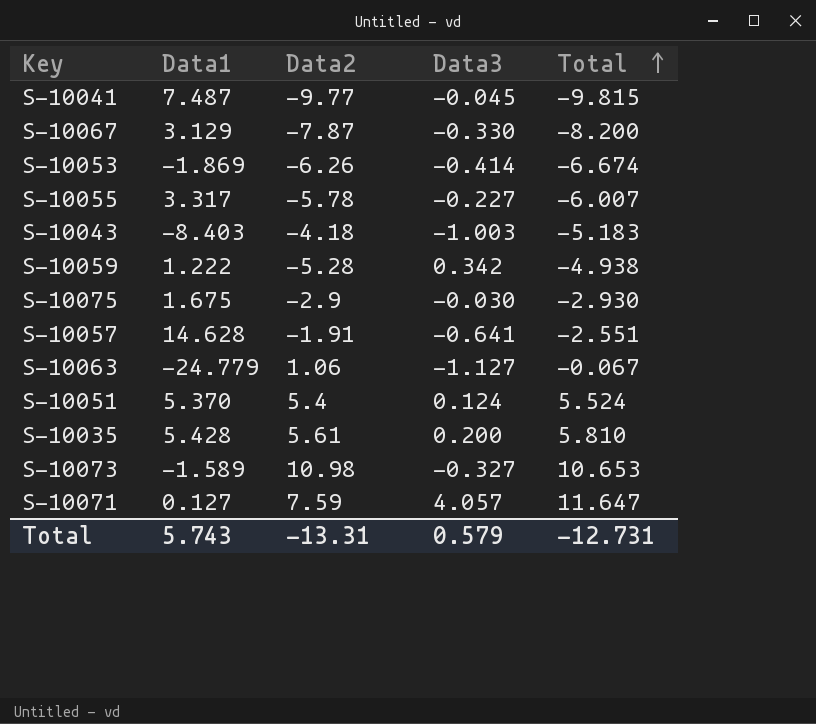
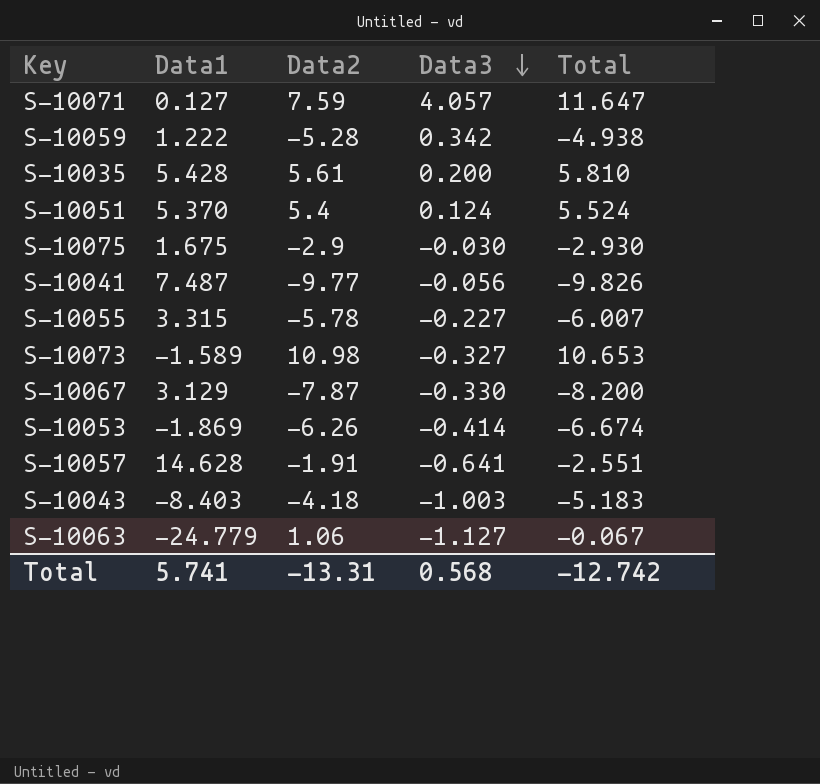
row order: Total ascending -> Data3 descending
S-10041 | Data3: -0.045 -> -0.056
S-10041 | Total: -9.815 -> -9.826
S-10055 | Data1: 3.317 -> 3.315
Total | Data1: 5.743 -> 5.741
Total | Data3: 0.579 -> 0.568
Total | Total: -12.731 -> -12.742

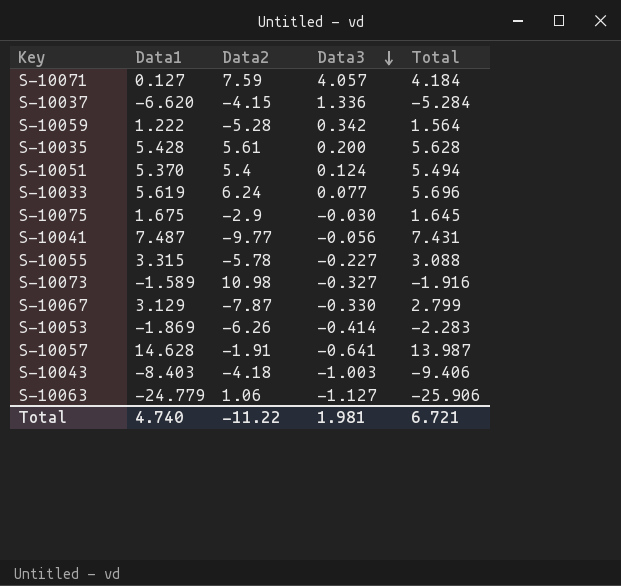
column Total | formula: [Data2] + [Data3] -> [Data1] + [Data3]
row S-10037: none -> -6.620 | -4.15 | 1.336 | -5.284
row S-10033: none -> 5.619 | 6.24 | 0.077 | 5.696
Total | Data1: 5.741 -> 4.740
Total | Data2: -13.31 -> -11.22
Total | Data3: 0.568 -> 1.981
Total | Total: -12.742 -> 6.721

